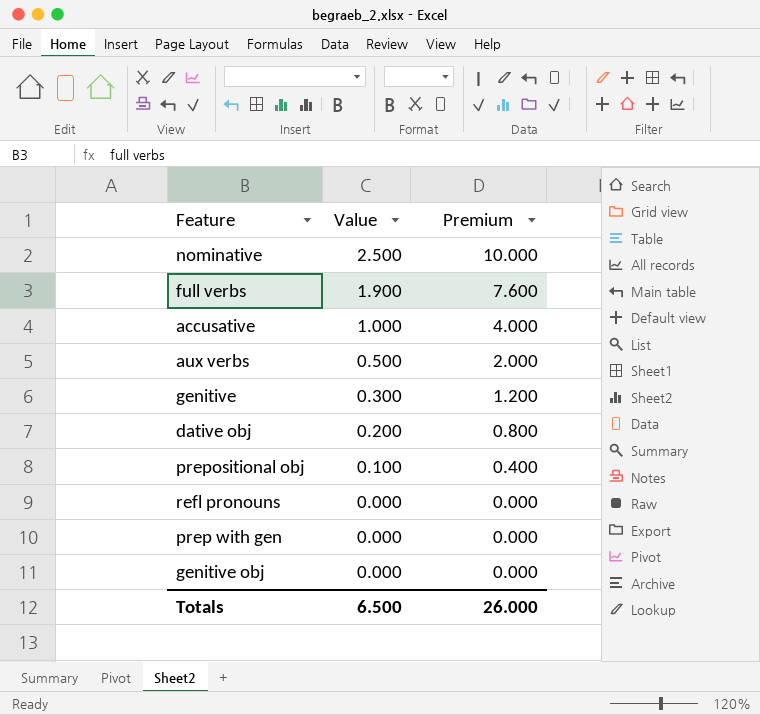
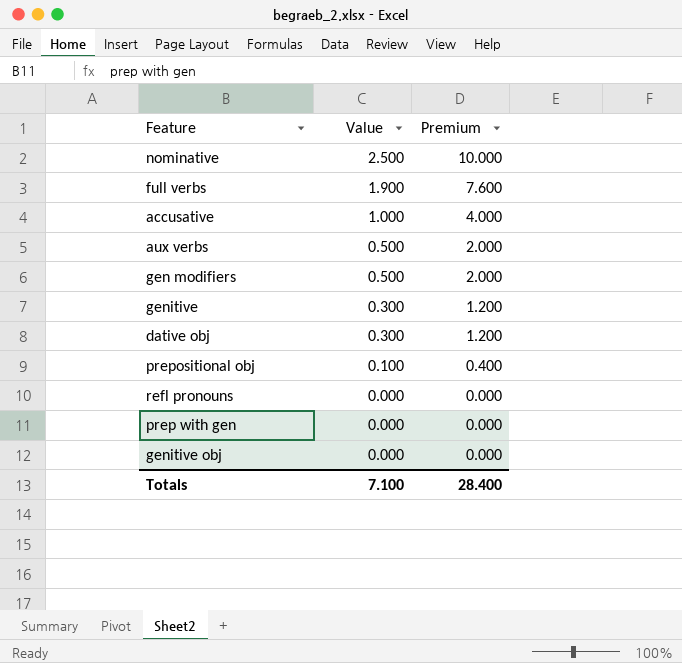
row gen modifiers: none -> 0.500 | 2.000
dative obj | Value: 0.200 -> 0.300
dative obj | Premium: 0.800 -> 1.200
Totals | Value: 6.500 -> 7.100
Totals | Premium: 26.000 -> 28.400

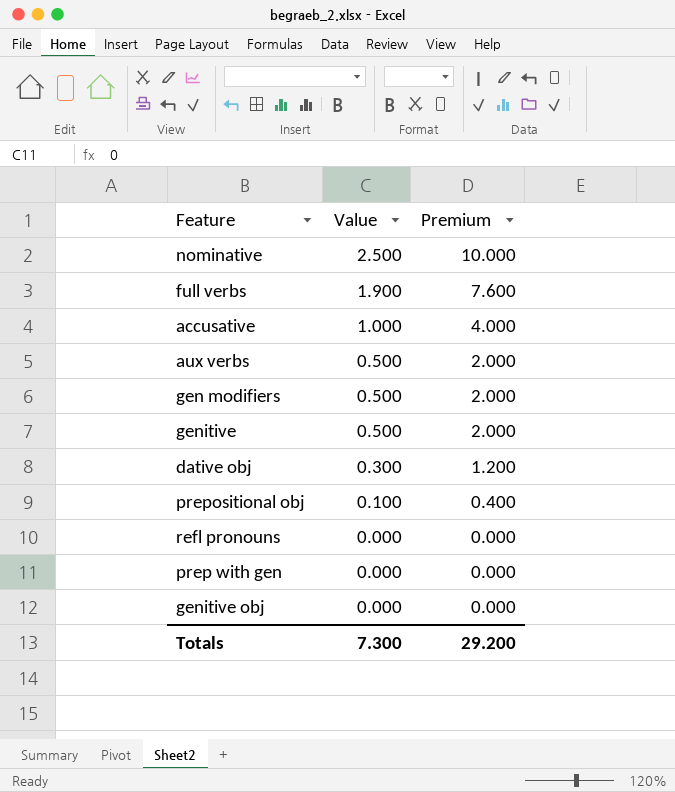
genitive | Value: 0.300 -> 0.500
genitive | Premium: 1.200 -> 2.000
Totals | Value: 7.100 -> 7.300
Totals | Premium: 28.400 -> 29.200

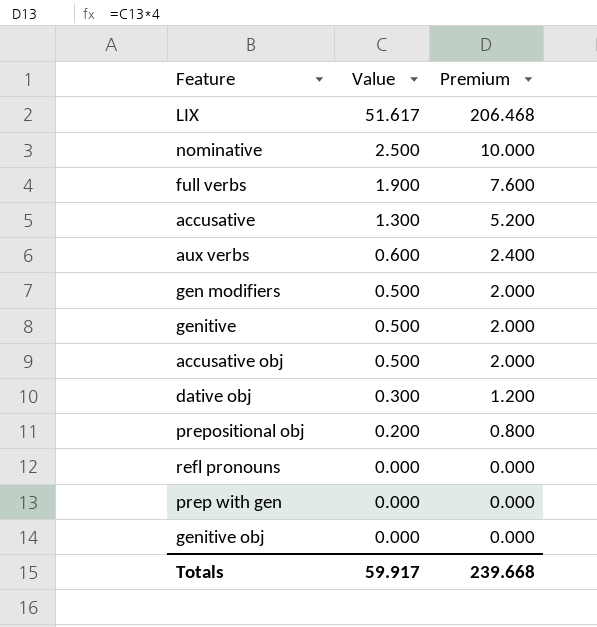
row LIX: none -> 51.617 | 206.468
accusative | Value: 1.000 -> 1.300
accusative | Premium: 4.000 -> 5.200
aux verbs | Value: 0.500 -> 0.600
aux verbs | Premium: 2.000 -> 2.400
row accusative obj: none -> 0.500 | 2.000
prepositional obj | Value: 0.100 -> 0.200
prepositional obj | Premium: 0.400 -> 0.800
Totals | Value: 7.300 -> 59.917
Totals | Premium: 29.200 -> 239.668

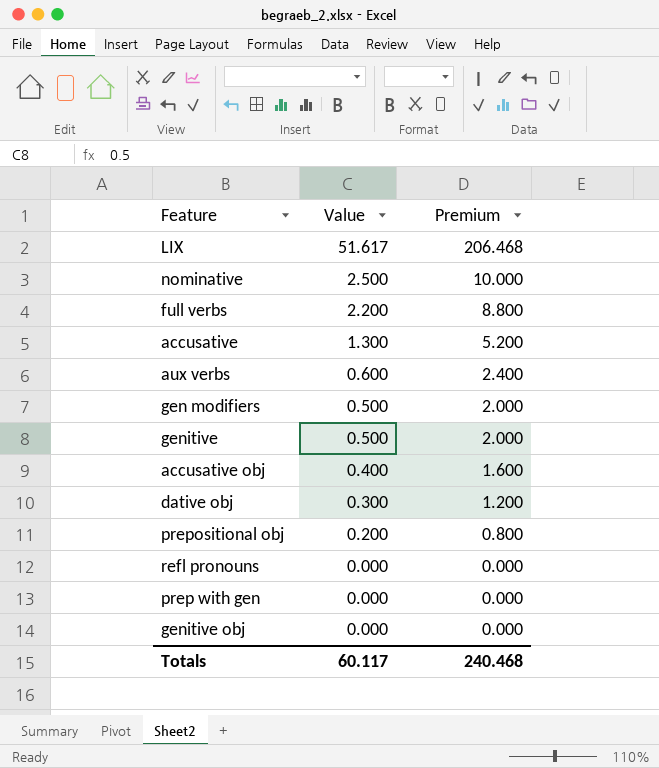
full verbs | Value: 1.900 -> 2.200
full verbs | Premium: 7.600 -> 8.800
accusative obj | Value: 0.500 -> 0.400
accusative obj | Premium: 2.000 -> 1.600
Totals | Value: 59.917 -> 60.117
Totals | Premium: 239.668 -> 240.468

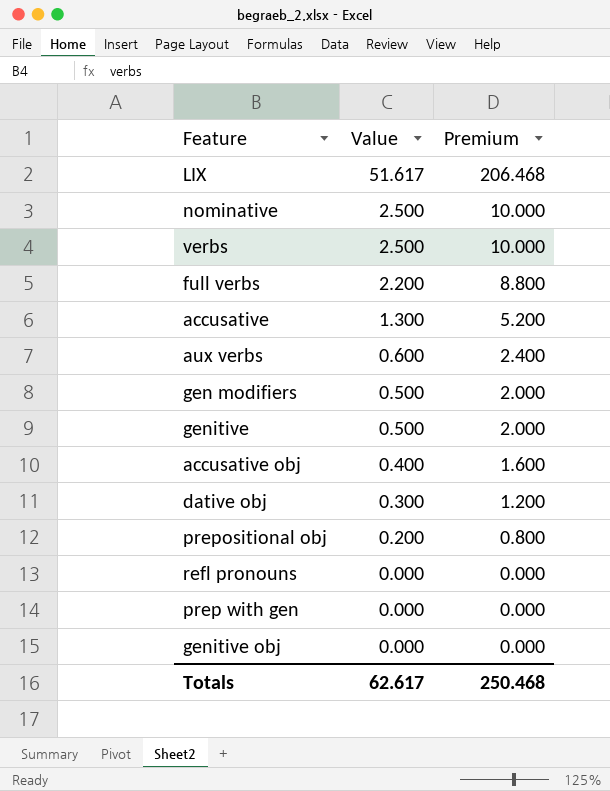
row verbs: none -> 2.500 | 10.000
Totals | Value: 60.117 -> 62.617
Totals | Premium: 240.468 -> 250.468

